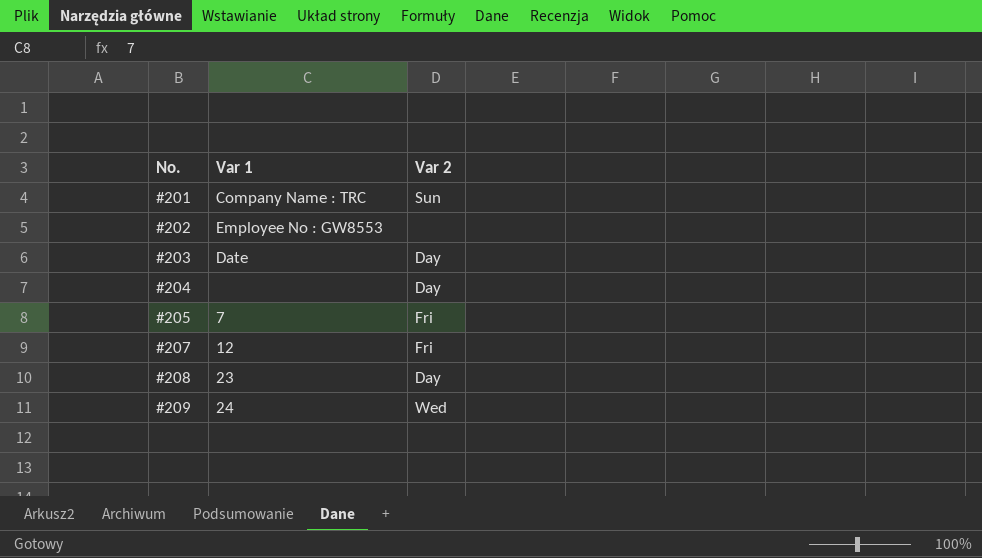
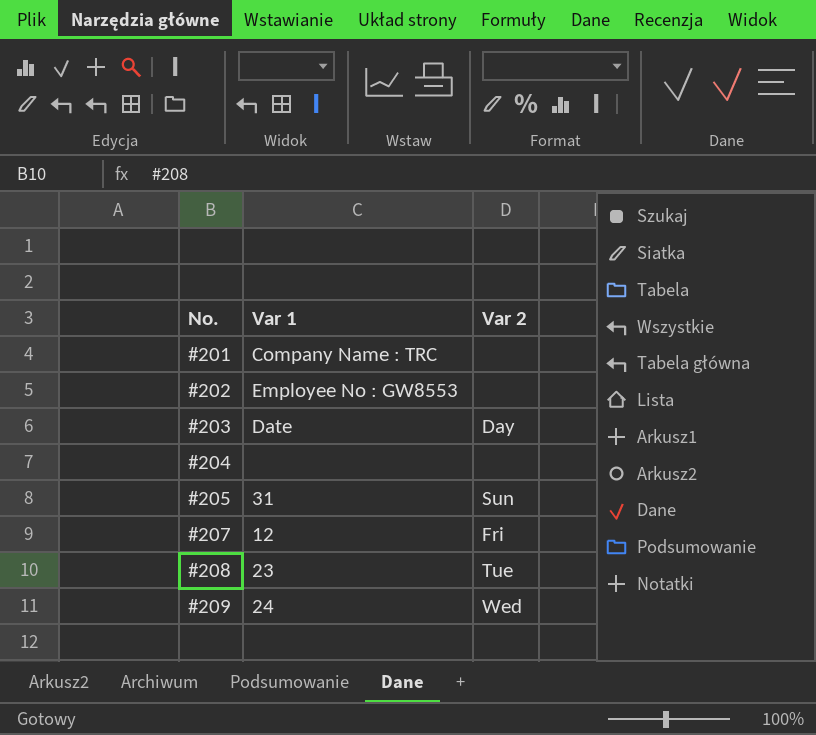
#201 | Var 2: Sun -> none
#204 | Var 2: Day -> none
#205 | Var 1: 7 -> 31
#205 | Var 2: Fri -> Sun
#208 | Var 2: Day -> Tue

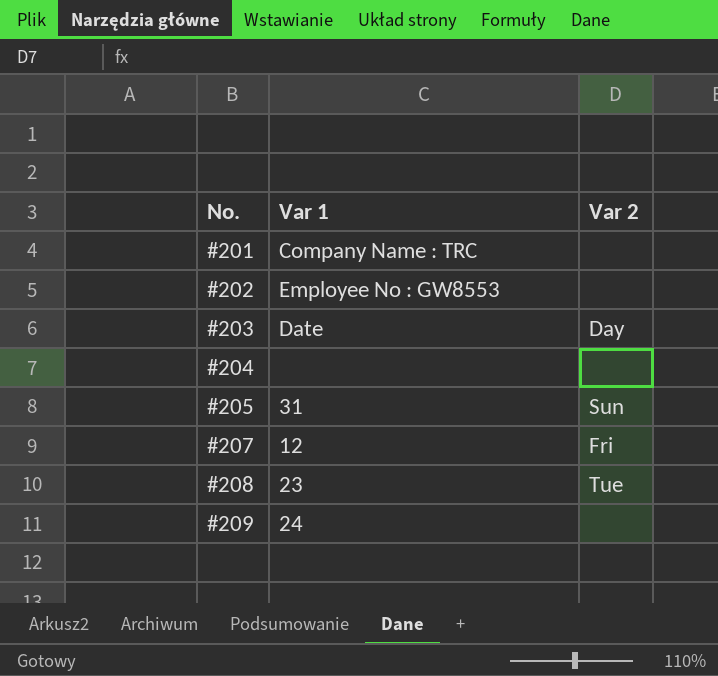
#209 | Var 2: Wed -> none

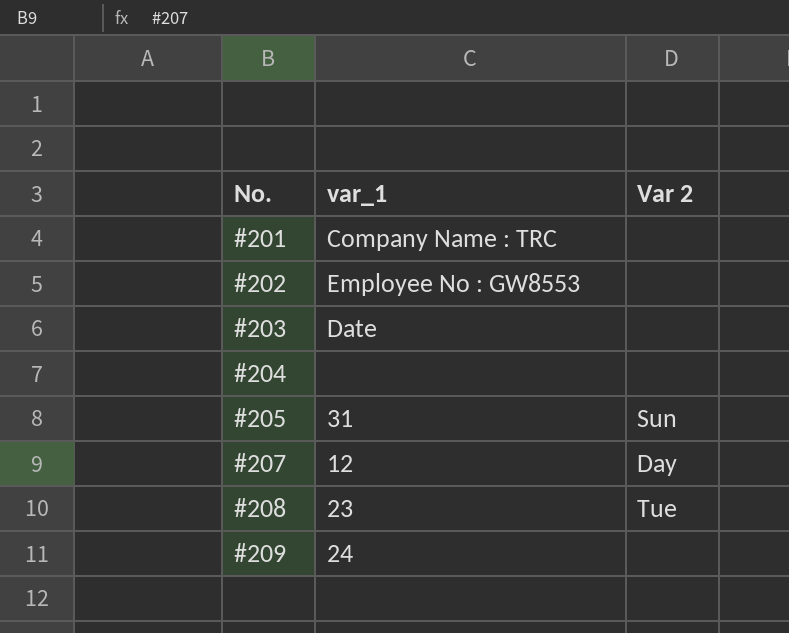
column name: Var 1 -> var_1
#203 | Var 2: Day -> none
#207 | Var 2: Fri -> Day

